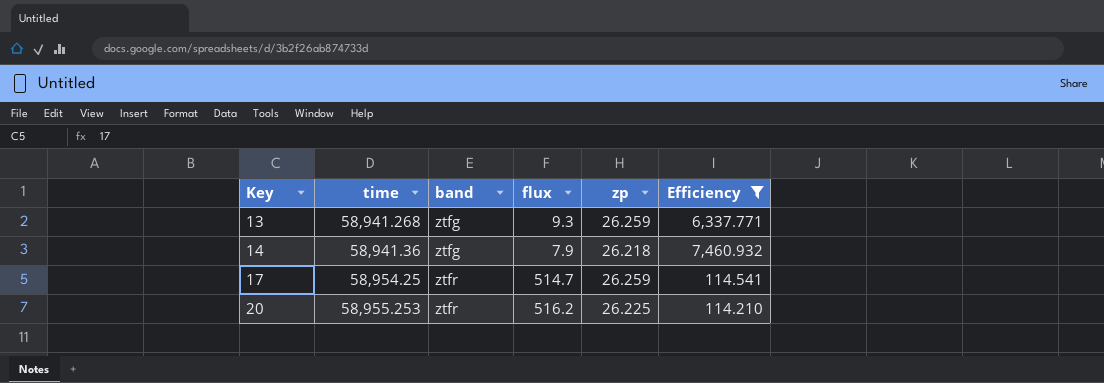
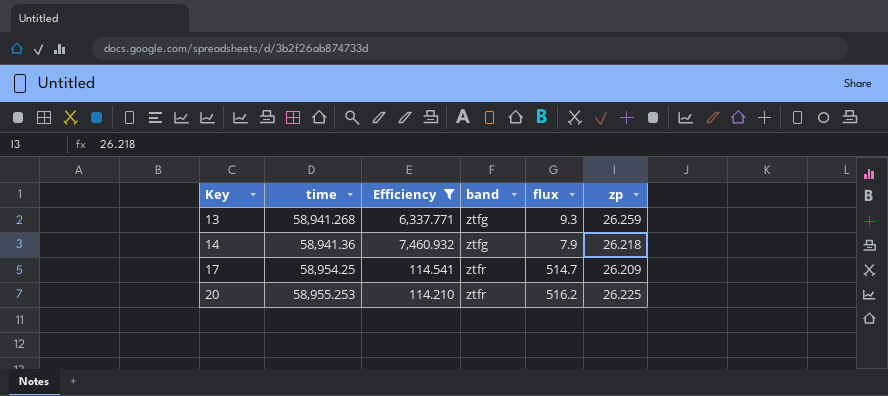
column Efficiency | position: 6 -> 3
17 | zp: 26.259 -> 26.209

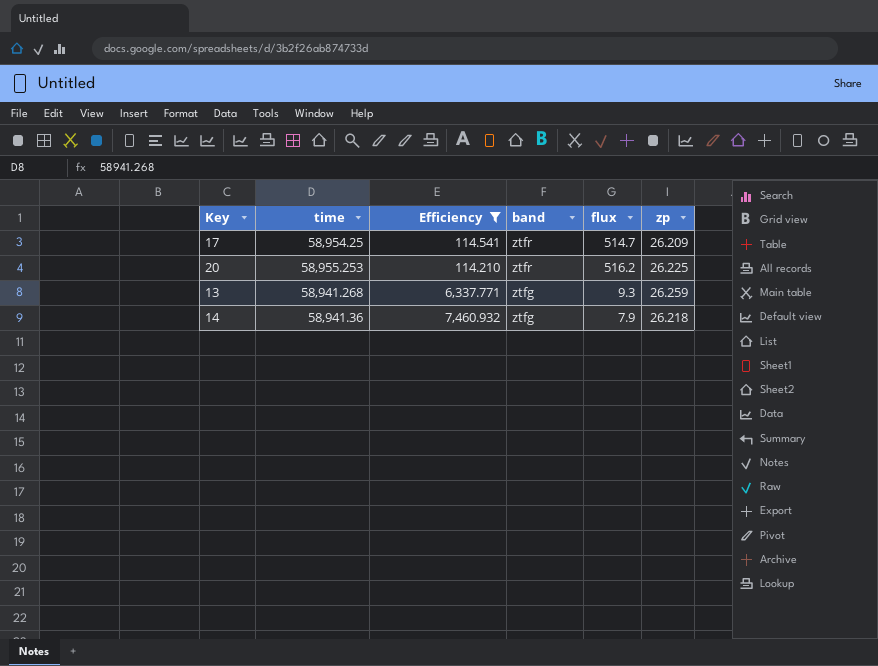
row order: Key ascending -> band descending

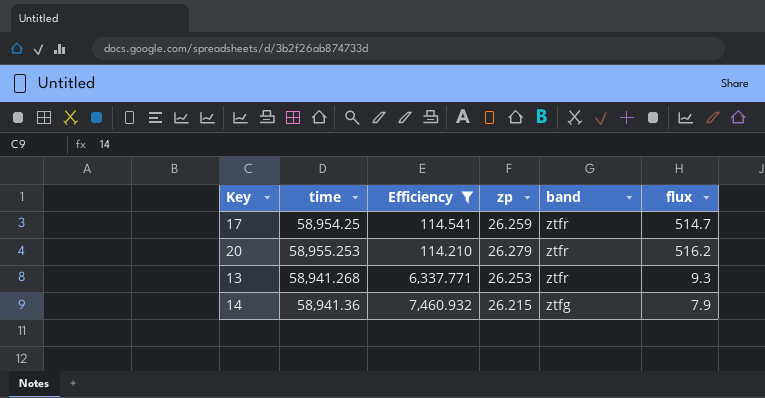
column zp | position: 6 -> 4
17 | zp: 26.209 -> 26.259
20 | zp: 26.225 -> 26.279
13 | zp: 26.259 -> 26.253
13 | band: ztfg -> ztfr
14 | zp: 26.218 -> 26.215

